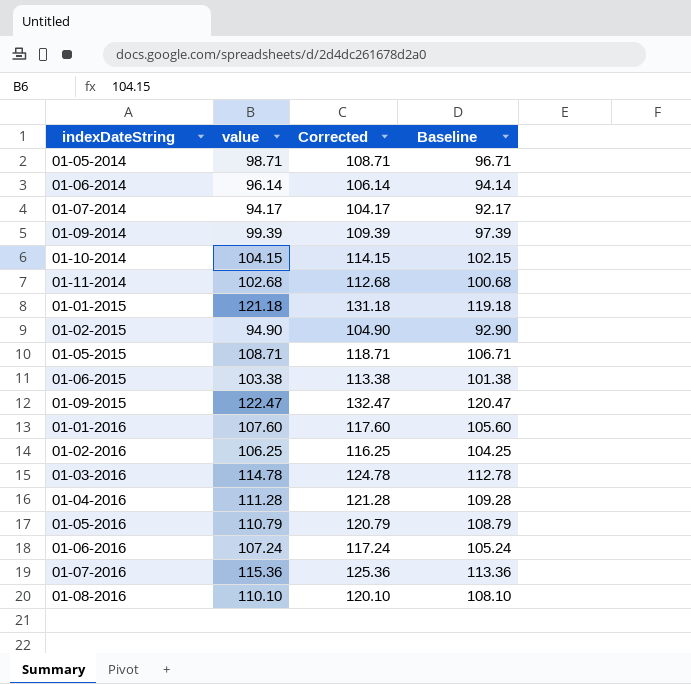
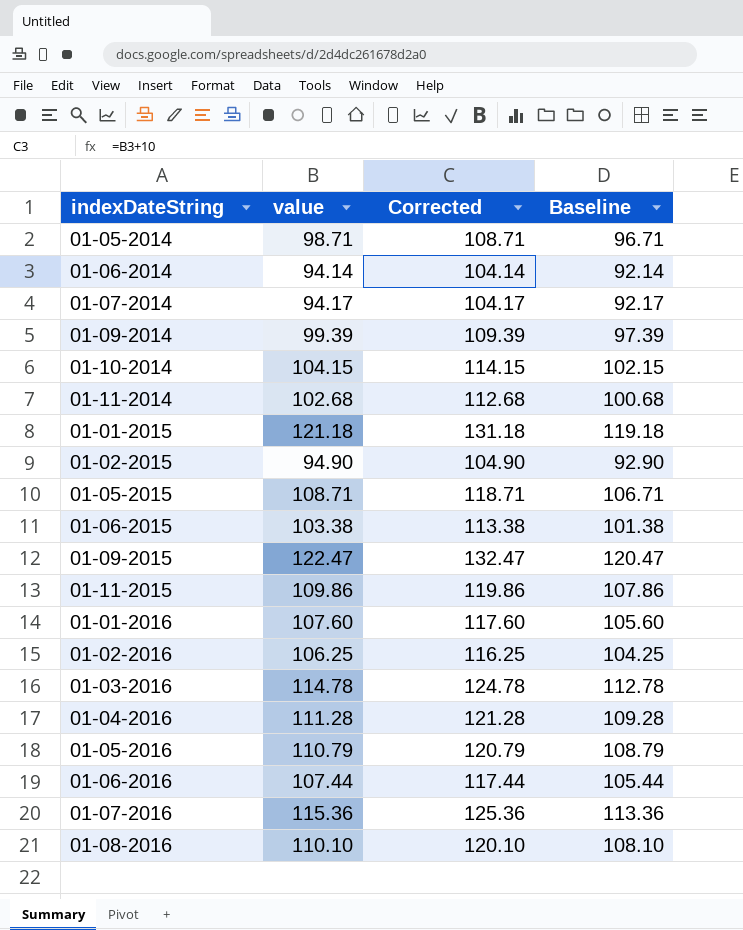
01-06-2014 | value: 96.14 -> 94.14
01-06-2014 | Corrected: 106.14 -> 104.14
01-06-2014 | Baseline: 94.14 -> 92.14
row 01-11-2015: none -> 109.86 | 119.86 | 107.86
01-06-2016 | value: 107.24 -> 107.44
01-06-2016 | Corrected: 117.24 -> 117.44
01-06-2016 | Baseline: 105.24 -> 105.44

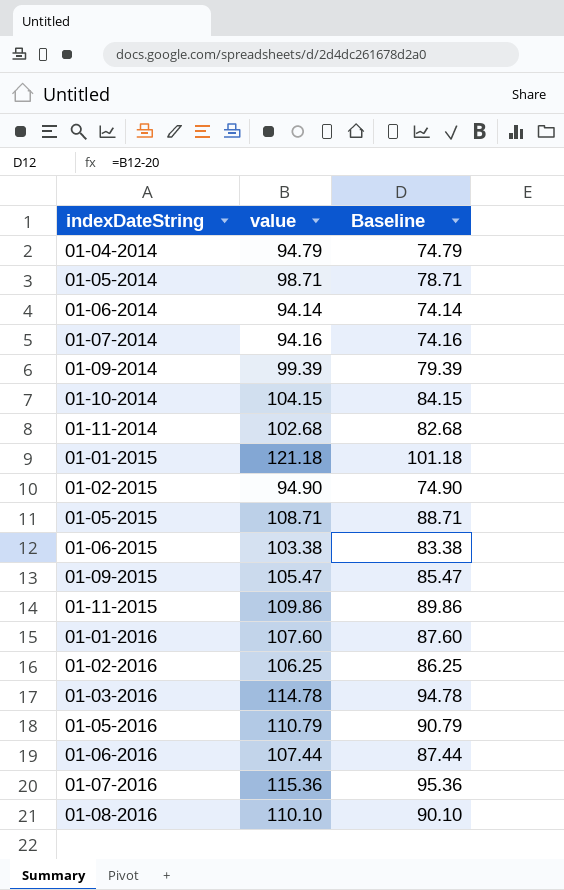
column Corrected | formula: [value] + 10 -> none
column Baseline | formula: [value] - 2 -> [value] - 20
row 01-04-2016: 111.28 | 121.28 | 109.28 -> none
row 01-04-2014: none -> 94.79 | 74.79
01-07-2014 | value: 94.17 -> 94.16
01-09-2015 | value: 122.47 -> 105.47

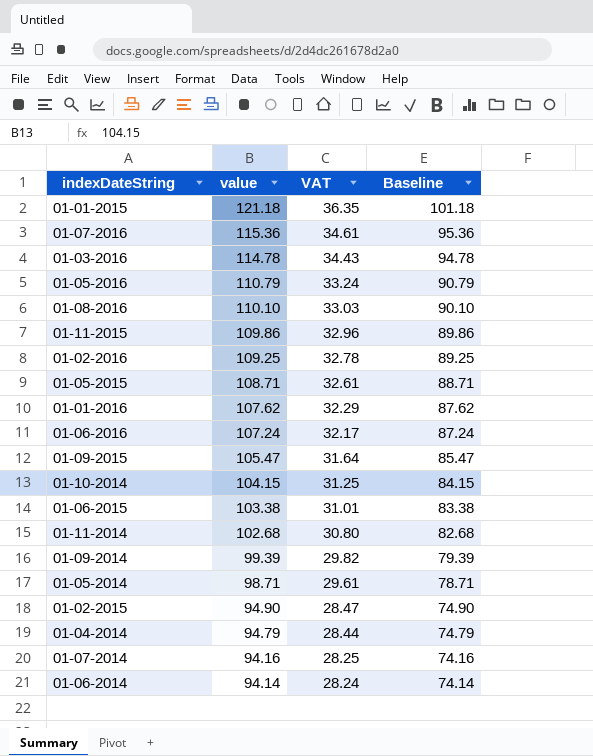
row order: none -> value descending
column VAT | formula: none -> [value] * 0.3
01-02-2016 | value: 106.25 -> 109.25
01-02-2016 | Baseline: 86.25 -> 89.25
01-01-2016 | value: 107.60 -> 107.62
01-01-2016 | Baseline: 87.60 -> 87.62
01-06-2016 | value: 107.44 -> 107.24
01-06-2016 | Baseline: 87.44 -> 87.24

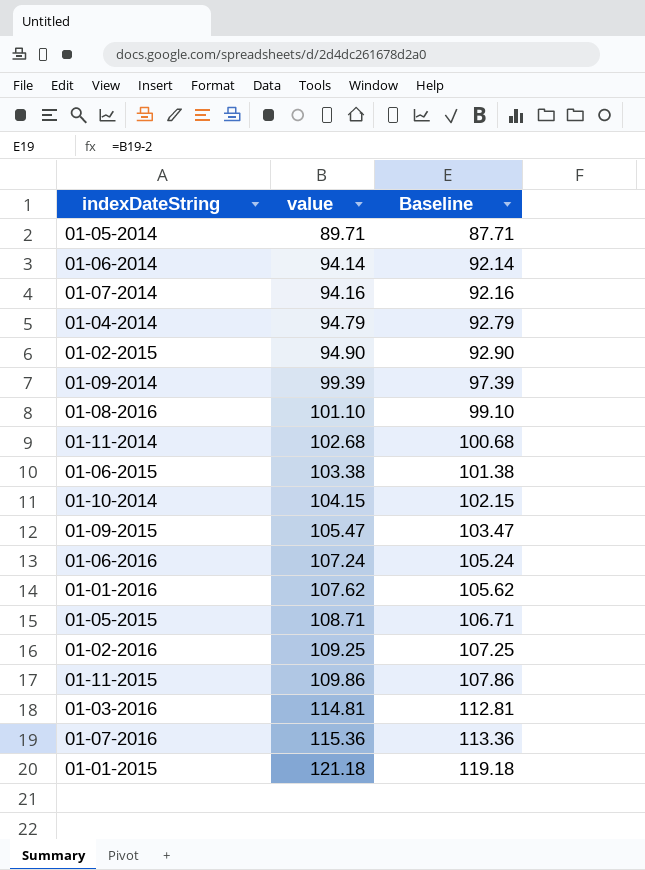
row order: value descending -> value ascending
column VAT | formula: [value] * 0.3 -> none
column Baseline | formula: [value] - 20 -> [value] - 2
row 01-05-2016: 110.79 | 33.24 | 90.79 -> none
01-05-2014 | value: 98.71 -> 89.71
01-08-2016 | value: 110.10 -> 101.10
01-03-2016 | value: 114.78 -> 114.81

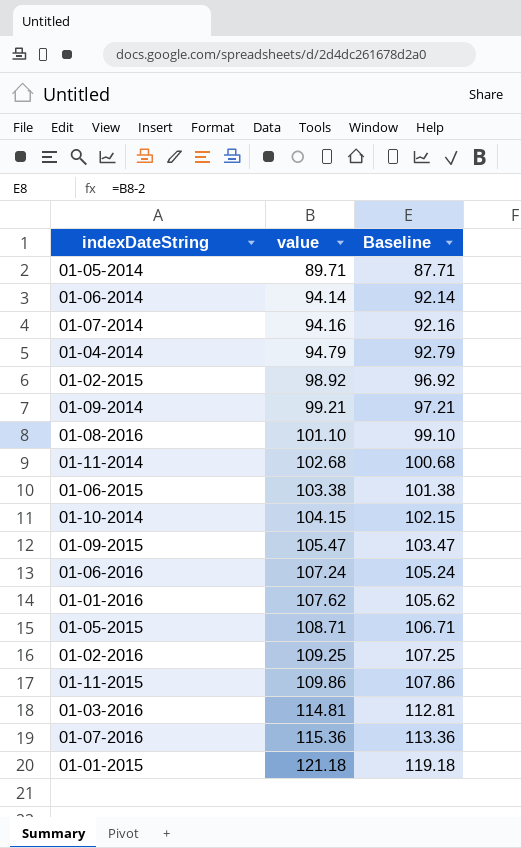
01-02-2015 | value: 94.90 -> 98.92
01-02-2015 | Baseline: 92.90 -> 96.92
01-09-2014 | value: 99.39 -> 99.21
01-09-2014 | Baseline: 97.39 -> 97.21

